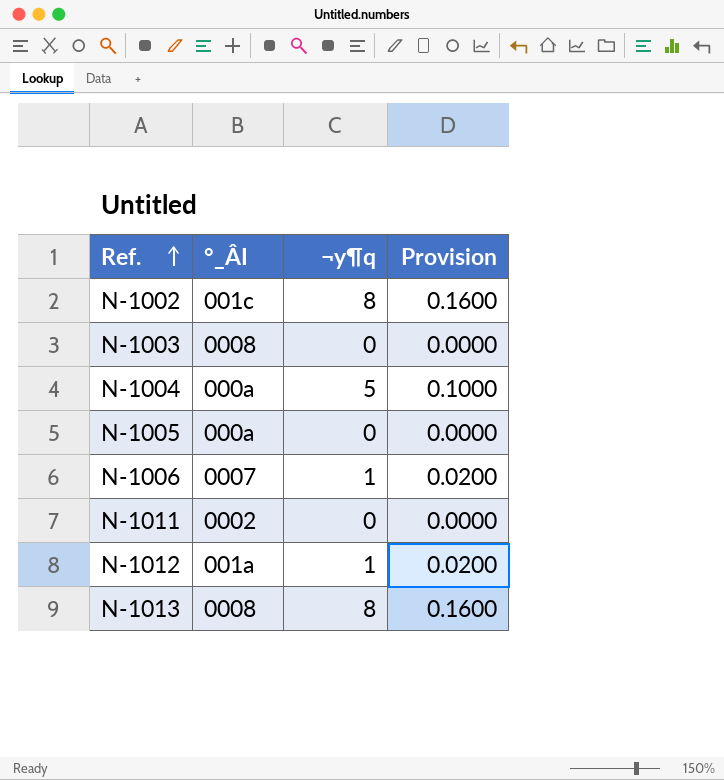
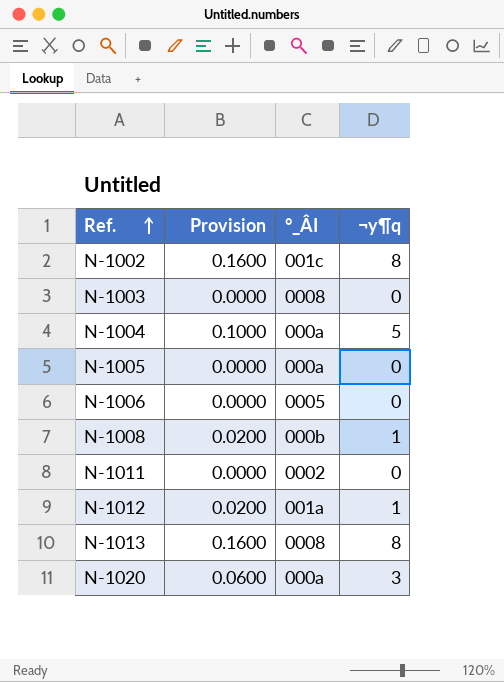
column Provision | position: 4 -> 2
N-1006 | Provision: 0.0200 -> 0.0000
N-1006 | °_ÂI: 0007 -> 0005
N-1006 | ¬y¶q: 1 -> 0
row N-1008: none -> 0.0200 | 000b | 1
row N-1020: none -> 0.0600 | 000a | 3

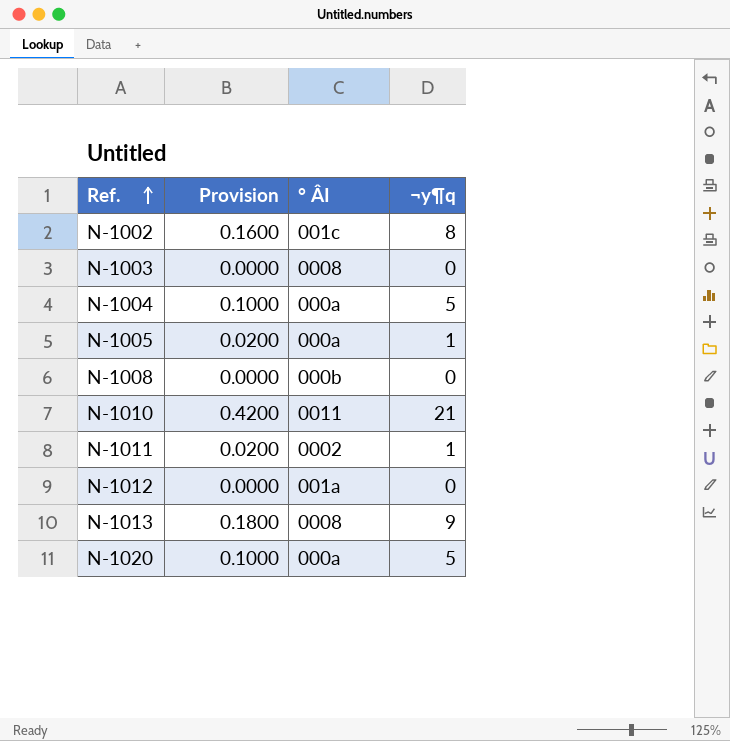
column name: °_ÂI -> ° ÂI
row N-1006: 0.0000 | 0005 | 0 -> none
N-1005 | Provision: 0.0000 -> 0.0200
N-1005 | ¬y¶q: 0 -> 1
N-1008 | Provision: 0.0200 -> 0.0000
N-1008 | ¬y¶q: 1 -> 0
row N-1010: none -> 0.4200 | 0011 | 21
N-1011 | Provision: 0.0000 -> 0.0200
N-1011 | ¬y¶q: 0 -> 1
N-1012 | Provision: 0.0200 -> 0.0000
N-1012 | ¬y¶q: 1 -> 0
N-1013 | Provision: 0.1600 -> 0.1800
N-1013 | ¬y¶q: 8 -> 9
N-1020 | Provision: 0.0600 -> 0.1000
N-1020 | ¬y¶q: 3 -> 5

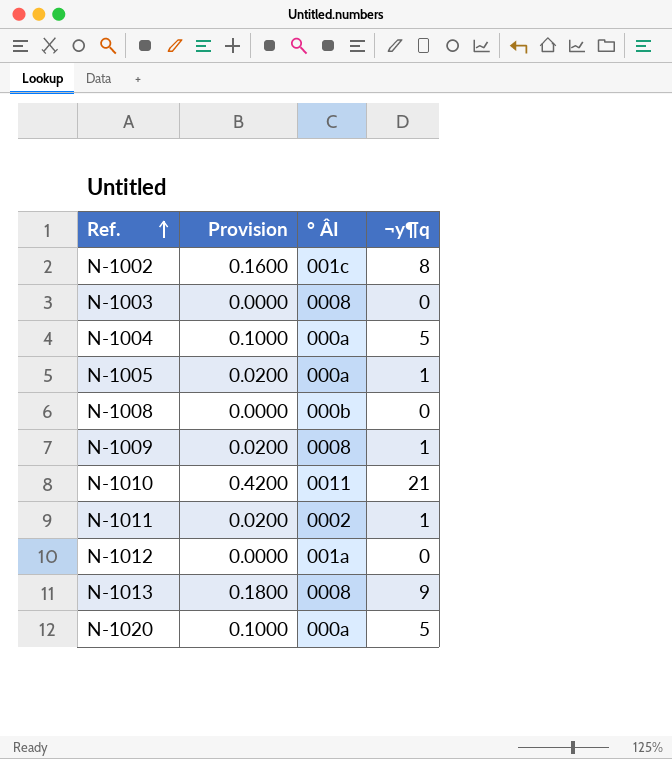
row N-1009: none -> 0.0200 | 0008 | 1

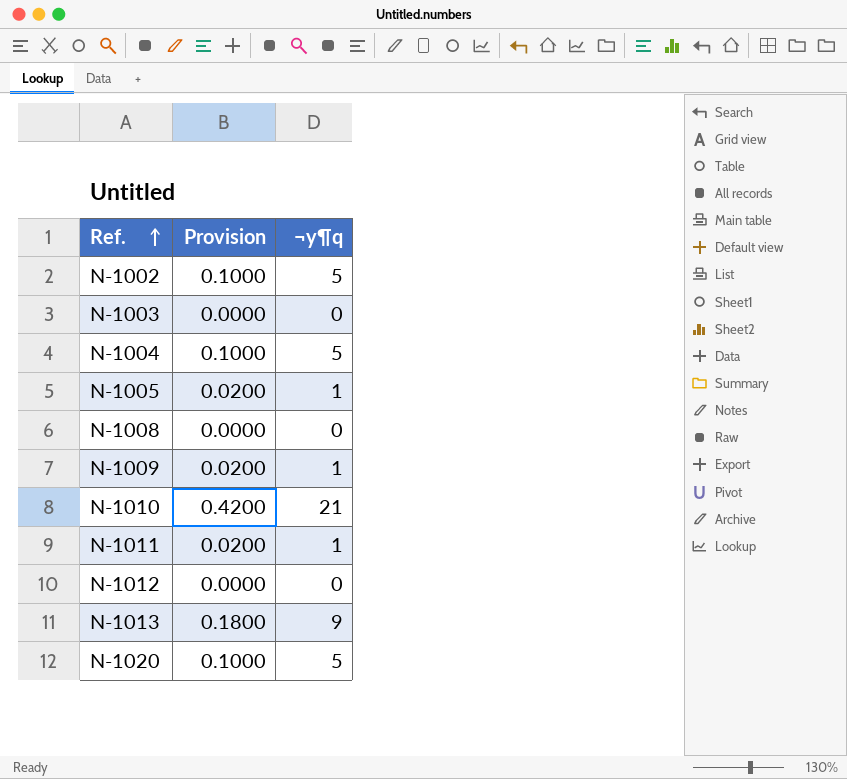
column ° ÂI | position: 3 -> none
N-1002 | Provision: 0.1600 -> 0.1000
N-1002 | ¬y¶q: 8 -> 5

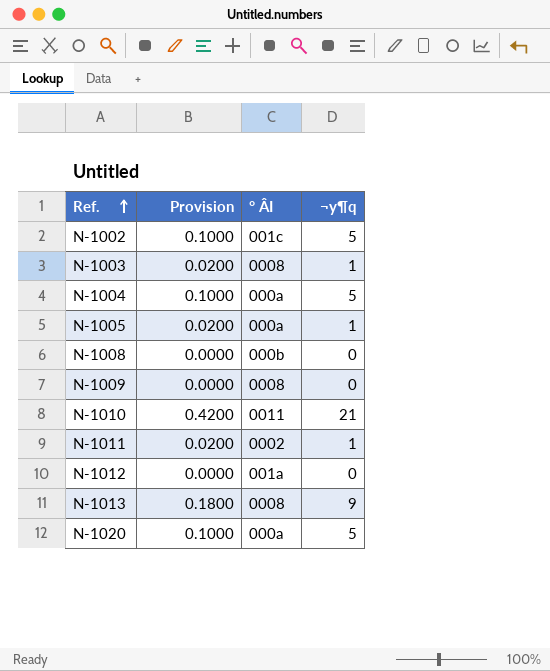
column ° ÂI | position: none -> 3
N-1003 | Provision: 0.0000 -> 0.0200
N-1003 | ¬y¶q: 0 -> 1
N-1009 | Provision: 0.0200 -> 0.0000
N-1009 | ¬y¶q: 1 -> 0

